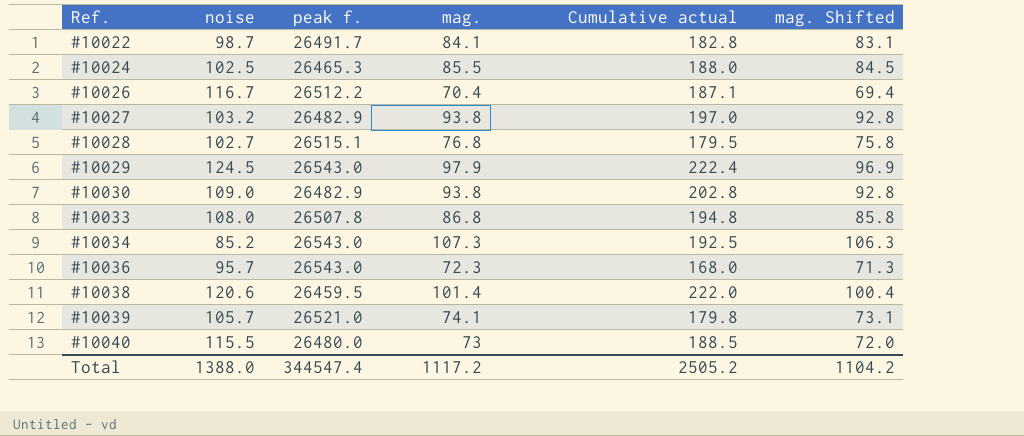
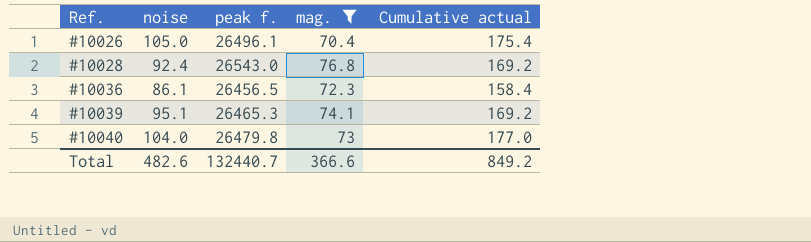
filter: none -> mag. <= 76.8
column mag. Shifted | formula: [mag.] - 1 -> none
#10026 | noise: 116.7 -> 105.0
#10026 | peak f.: 26512.2 -> 26496.1
#10026 | Cumulative actual: 187.1 -> 175.4
#10028 | noise: 102.7 -> 92.4
#10028 | peak f.: 26515.1 -> 26543.0
#10028 | Cumulative actual: 179.5 -> 169.2
#10036 | noise: 95.7 -> 86.1
#10036 | peak f.: 26543.0 -> 26456.5
#10036 | Cumulative actual: 168.0 -> 158.4
#10039 | noise: 105.7 -> 95.1
#10039 | peak f.: 26521.0 -> 26465.3
#10039 | Cumulative actual: 179.8 -> 169.2
#10040 | noise: 115.5 -> 104.0
#10040 | peak f.: 26480.0 -> 26479.8
#10040 | Cumulative actual: 188.5 -> 177.0
Total | noise: 1388.0 -> 482.6
Total | peak f.: 344547.4 -> 132440.7
Total | mag.: 1117.2 -> 366.6
Total | Cumulative actual: 2505.2 -> 849.2

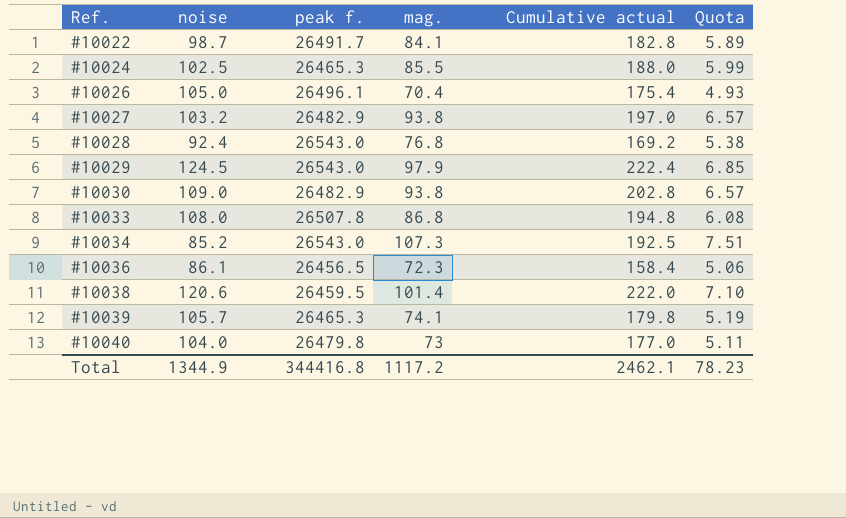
filter: mag. <= 76.8 -> none
column Quota | formula: none -> [mag.] * 0.07
#10039 | noise: 95.1 -> 105.7
#10039 | Cumulative actual: 169.2 -> 179.8
Total | noise: 482.6 -> 1344.9
Total | peak f.: 132440.7 -> 344416.8
Total | mag.: 366.6 -> 1117.2
Total | Cumulative actual: 849.2 -> 2462.1

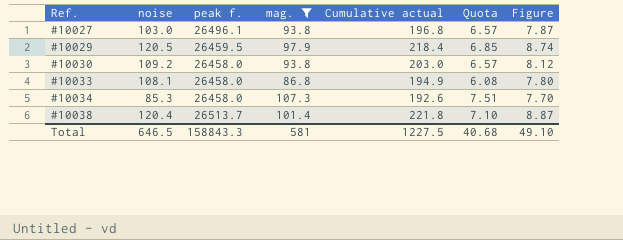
filter: none -> mag. >= 86.8
column Figure | formula: none -> [Cumulative actual] * 0.04
#10027 | noise: 103.2 -> 103.0
#10027 | peak f.: 26482.9 -> 26496.1
#10027 | Cumulative actual: 197.0 -> 196.8
#10029 | noise: 124.5 -> 120.5
#10029 | peak f.: 26543.0 -> 26459.5
#10029 | Cumulative actual: 222.4 -> 218.4
#10030 | noise: 109.0 -> 109.2
#10030 | peak f.: 26482.9 -> 26458.0
#10030 | Cumulative actual: 202.8 -> 203.0
#10033 | noise: 108.0 -> 108.1
#10033 | peak f.: 26507.8 -> 26458.0
#10033 | Cumulative actual: 194.8 -> 194.9
#10034 | noise: 85.2 -> 85.3
#10034 | peak f.: 26543.0 -> 26458.0
#10034 | Cumulative actual: 192.5 -> 192.6
#10038 | noise: 120.6 -> 120.4
#10038 | peak f.: 26459.5 -> 26513.7
#10038 | Cumulative actual: 222.0 -> 221.8
Total | noise: 1344.9 -> 646.5
Total | peak f.: 344416.8 -> 158843.3
Total | mag.: 1117.2 -> 581
Total | Cumulative actual: 2462.1 -> 1227.5
Total | Quota: 78.23 -> 40.68

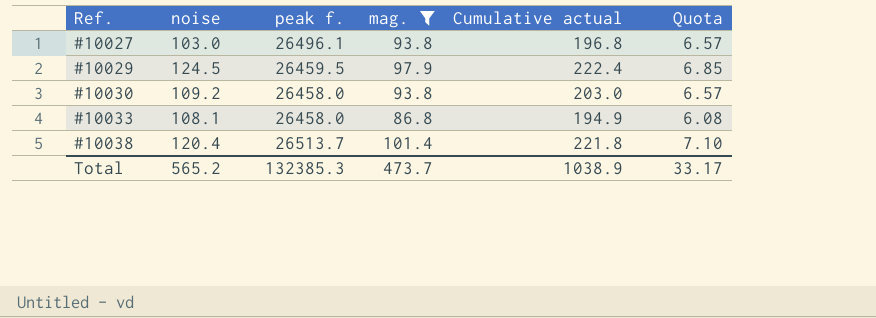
column Figure | formula: [Cumulative actual] * 0.04 -> none
row #10034: 85.3 | 26458.0 | 107.3 | 192.6 | 7.51 | 7.70 -> none
#10029 | noise: 120.5 -> 124.5
#10029 | Cumulative actual: 218.4 -> 222.4
Total | noise: 646.5 -> 565.2
Total | peak f.: 158843.3 -> 132385.3
Total | mag.: 581 -> 473.7
Total | Cumulative actual: 1227.5 -> 1038.9
Total | Quota: 40.68 -> 33.17

